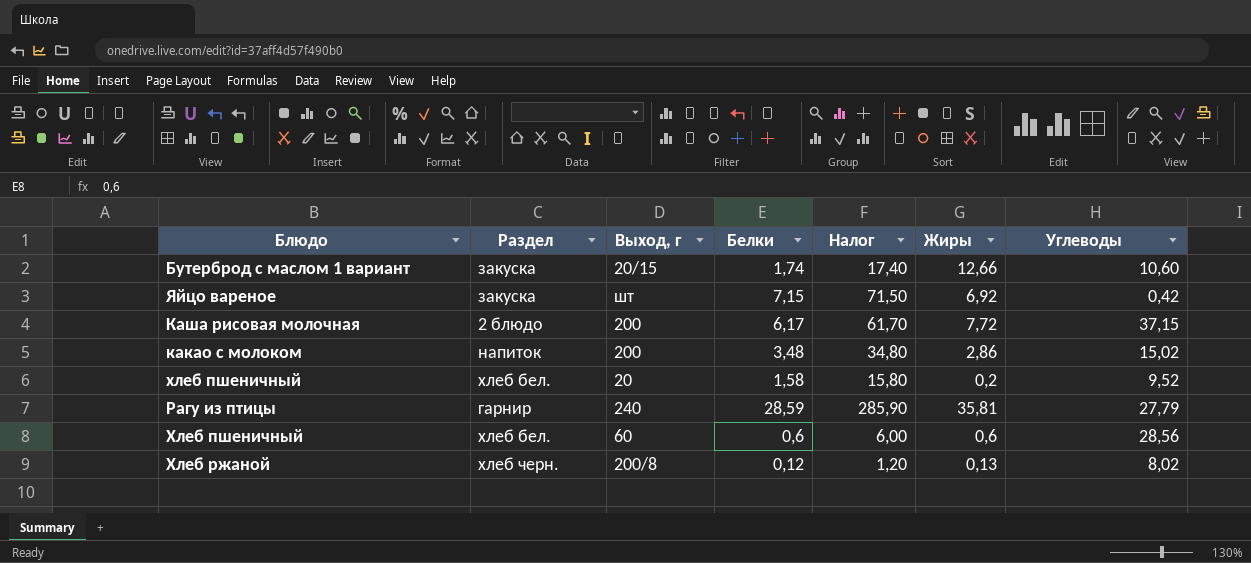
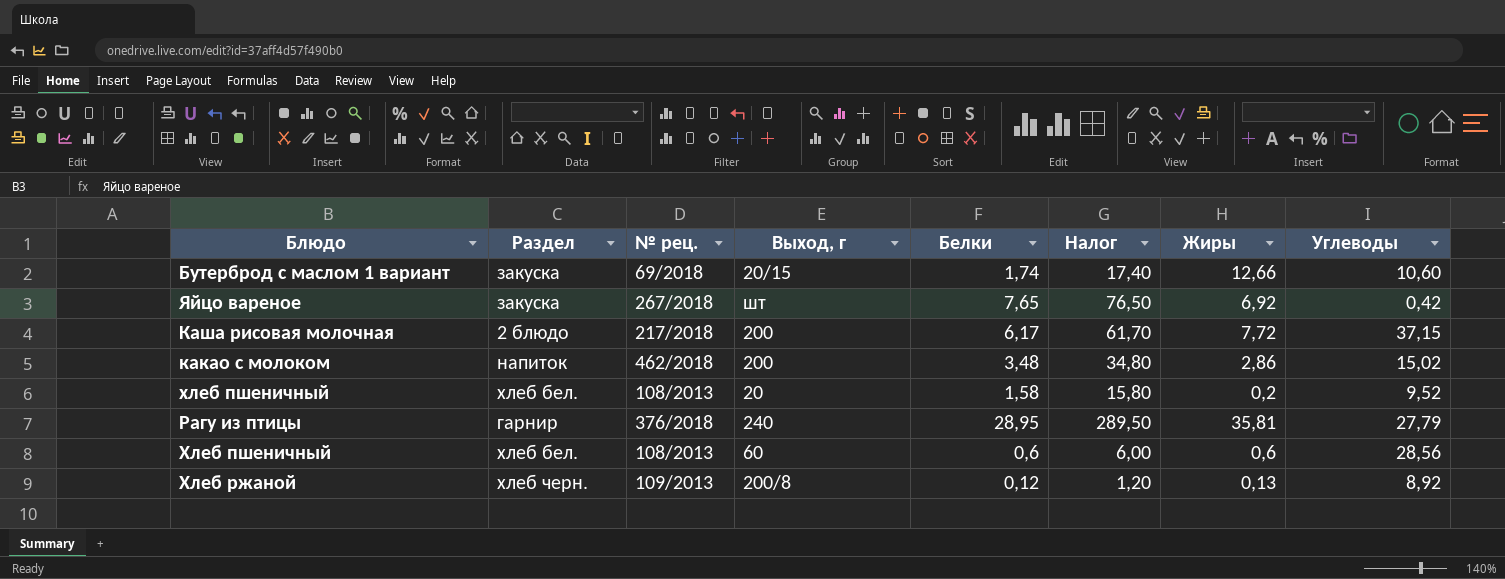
column № рец. | position: none -> 3
Яйцо вареное | Белки: 7,15 -> 7,65
Яйцо вареное | Налог: 71,50 -> 76,50
Рагу из птицы | Белки: 28,59 -> 28,95
Рагу из птицы | Налог: 285,90 -> 289,50
Хлеб ржаной | Углеводы: 8,02 -> 8,92

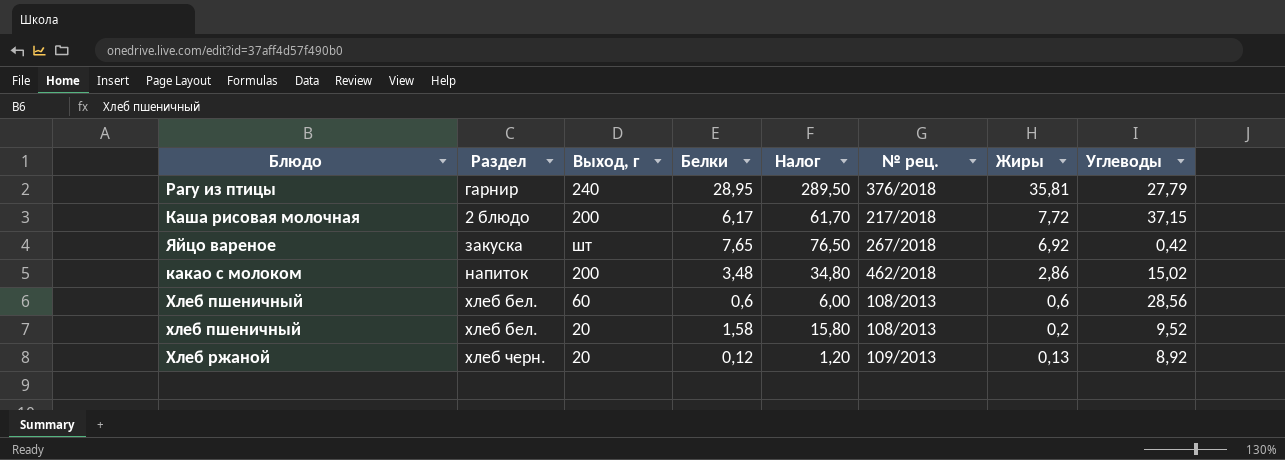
row order: none -> Жиры descending
column № рец. | position: 3 -> 6
row Бутерброд с маслом 1 вариант: закуска | 69/2018 | 20/15 | 1,74 | 17,40 | 12,66 | 10,60 -> none
Хлеб ржаной | Выход, г: 200/8 -> 20

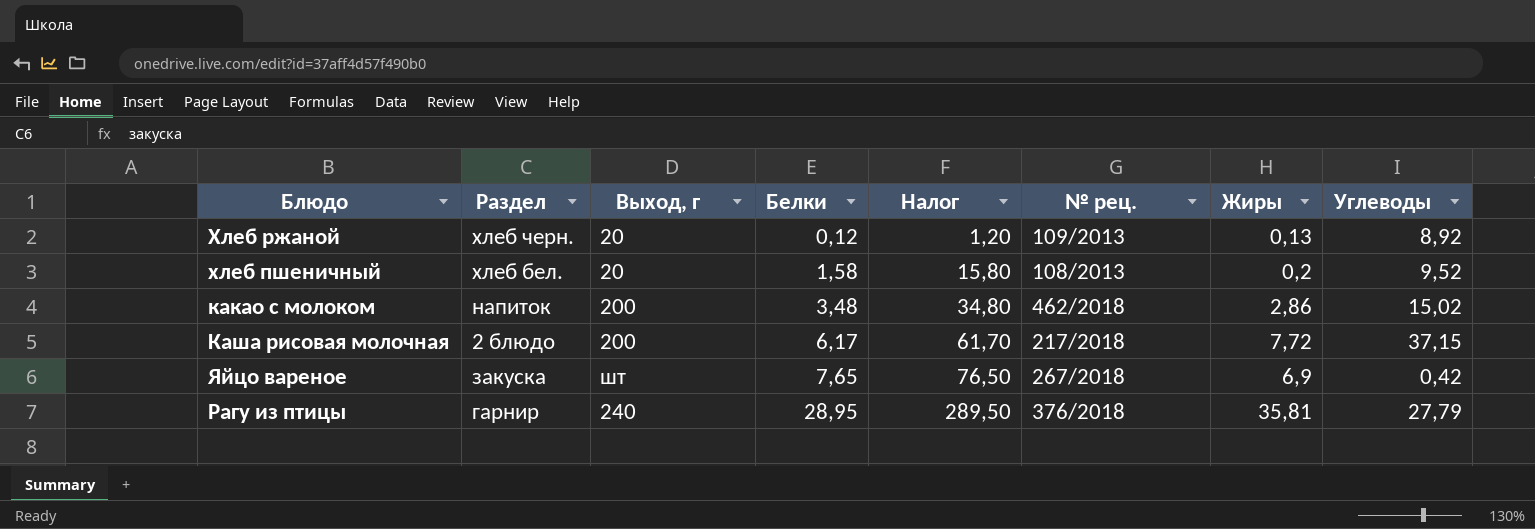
row order: Жиры descending -> Белки ascending
row Хлеб пшеничный: хлеб бел. | 60 | 0,6 | 6,00 | 108/2013 | 0,6 | 28,56 -> none
Яйцо вареное | Жиры: 6,92 -> 6,9

